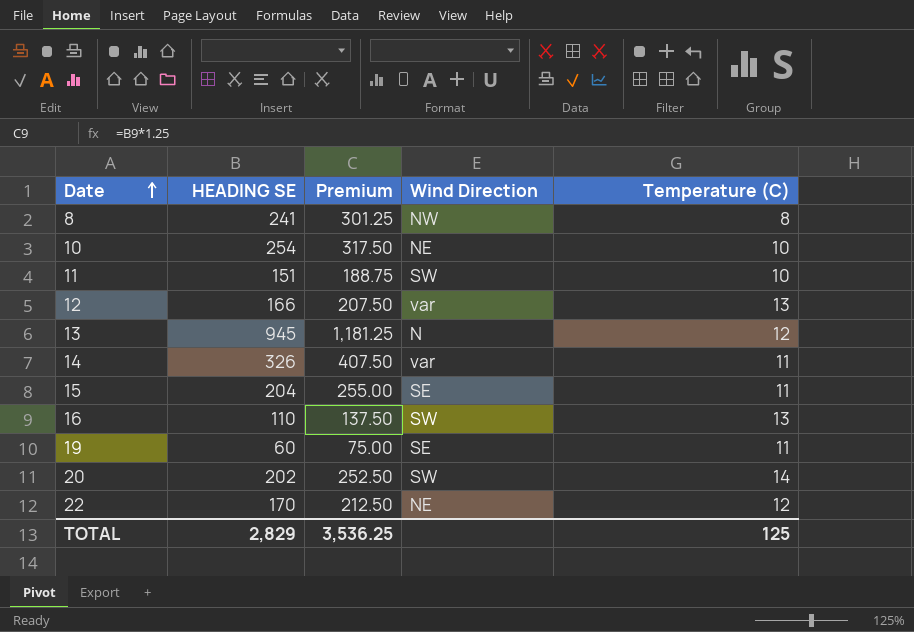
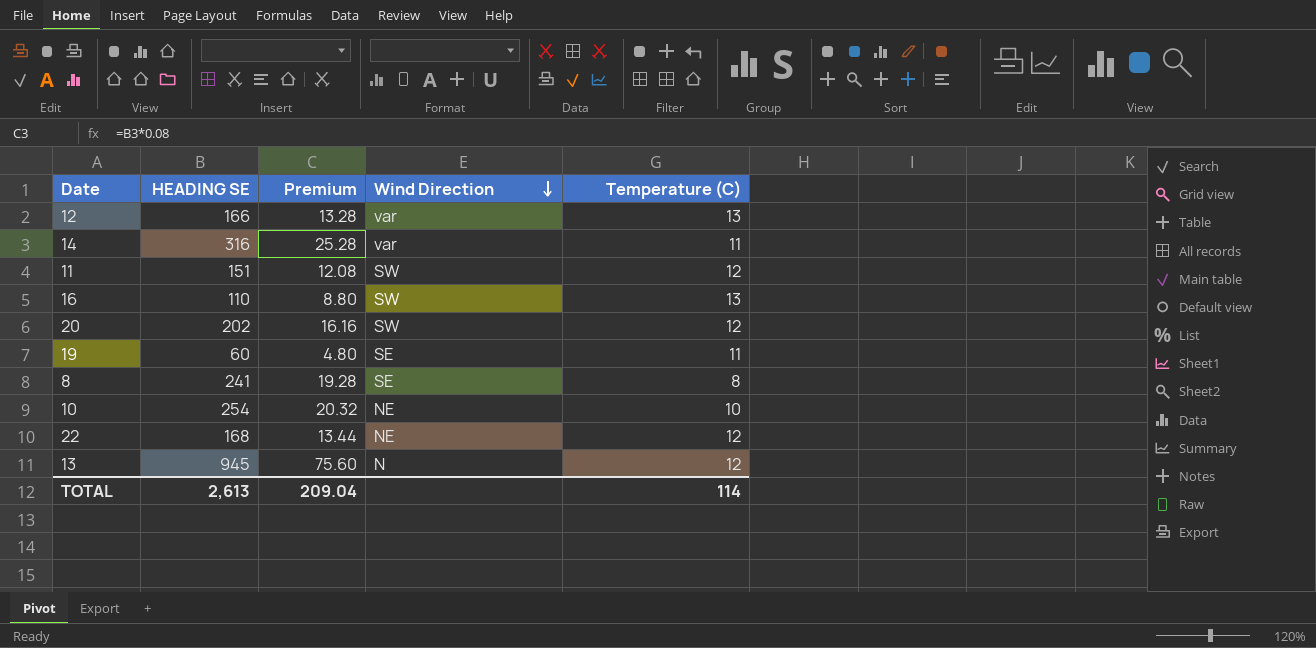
row order: Date ascending -> Wind Direction descending
column Premium | formula: [HEADING SE] * 1.25 -> [HEADING SE] * 0.08
row 15: 204 | 255.00 | SE | 11 -> none
14 | HEADING SE: 326 -> 316
11 | Temperature (C): 10 -> 12
20 | Temperature (C): 14 -> 12
8 | Wind Direction: NW -> SE
22 | HEADING SE: 170 -> 168
TOTAL | HEADING SE: 2,829 -> 2,613
TOTAL | Premium: 3,536.25 -> 209.04
TOTAL | Temperature (C): 125 -> 114

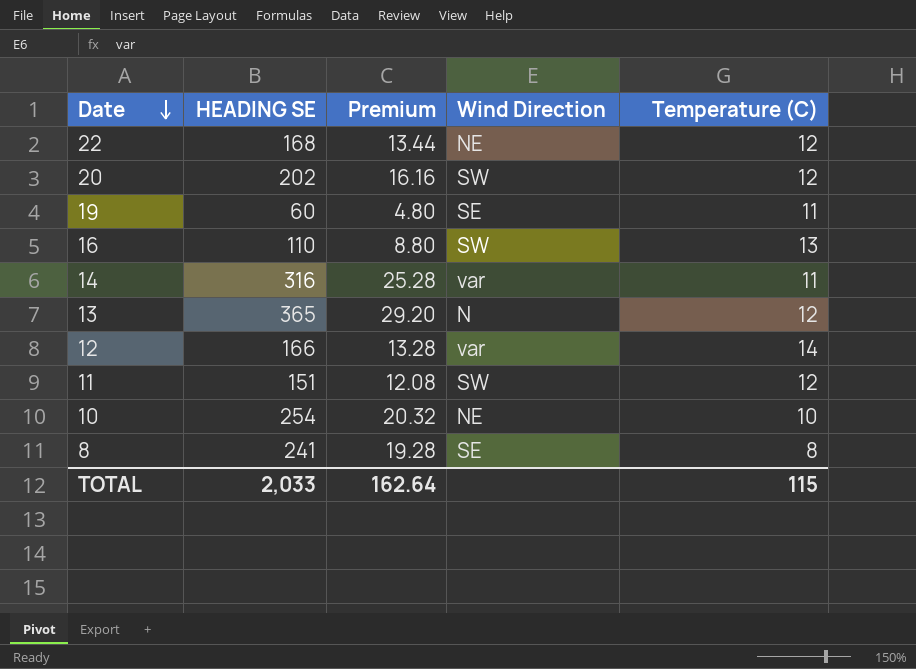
row order: Wind Direction descending -> Date descending
13 | HEADING SE: 945 -> 365
13 | Premium: 75.60 -> 29.20
12 | Temperature (C): 13 -> 14
TOTAL | HEADING SE: 2,613 -> 2,033
TOTAL | Premium: 209.04 -> 162.64
TOTAL | Temperature (C): 114 -> 115

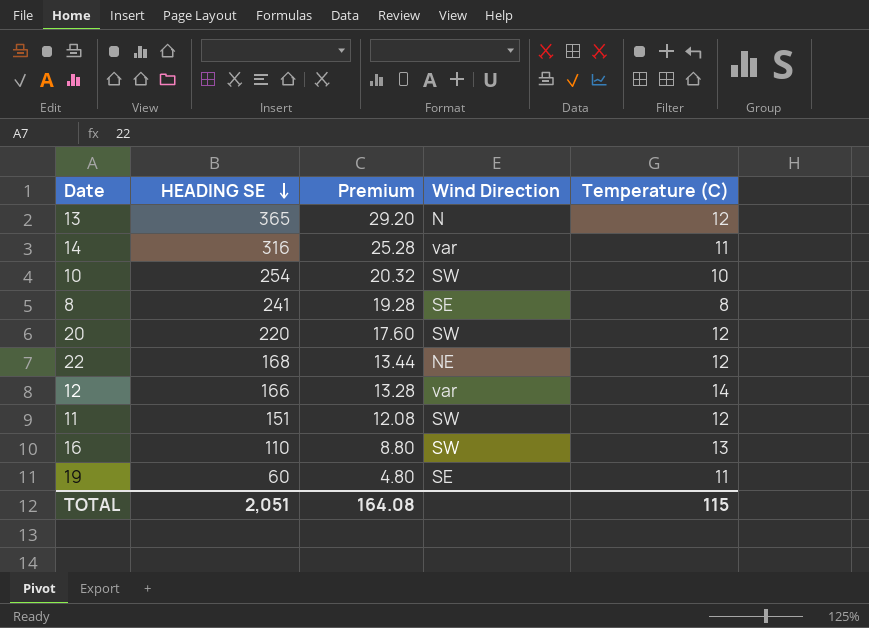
row order: Date descending -> HEADING SE descending
10 | Wind Direction: NE -> SW
20 | HEADING SE: 202 -> 220
20 | Premium: 16.16 -> 17.60
TOTAL | HEADING SE: 2,033 -> 2,051
TOTAL | Premium: 162.64 -> 164.08

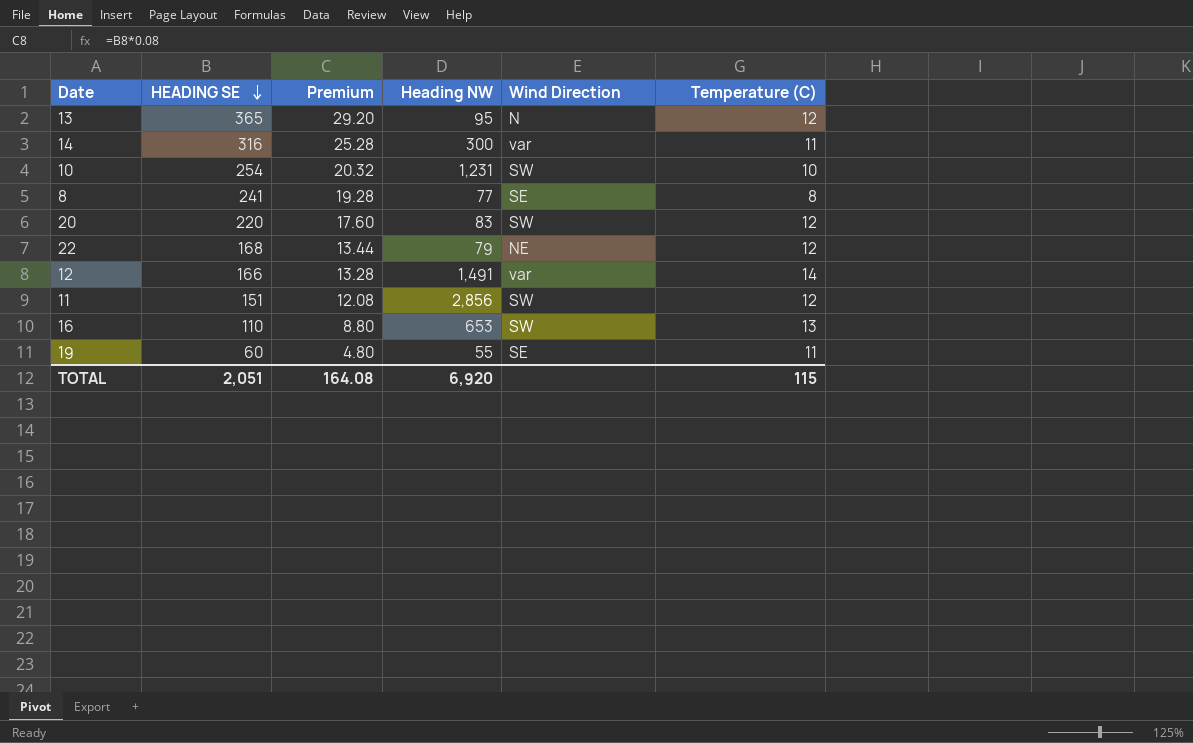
column Heading NW | position: none -> 4

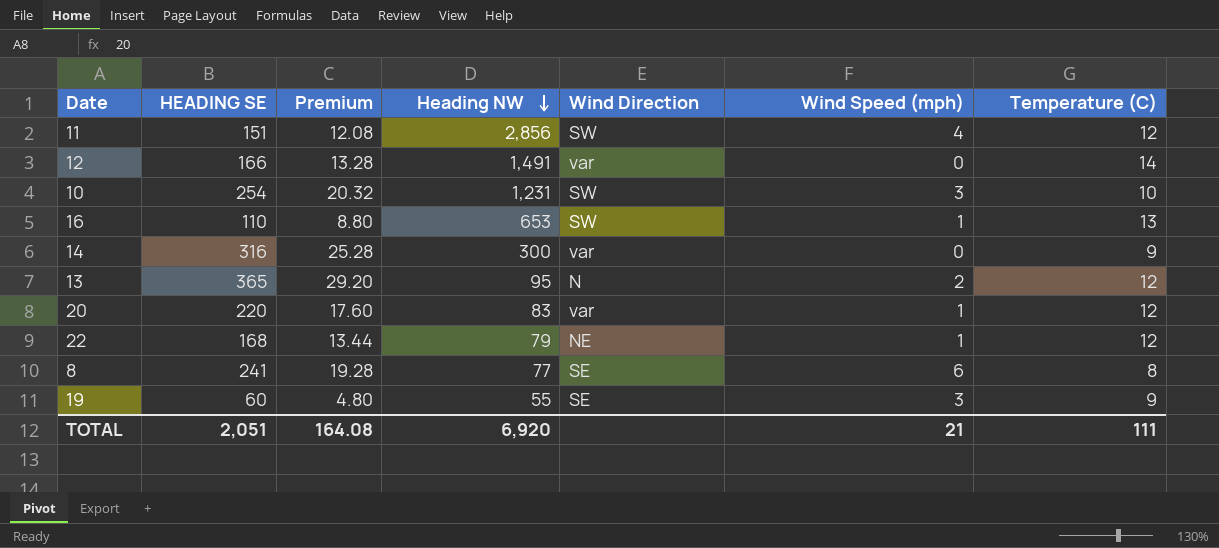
row order: HEADING SE descending -> Heading NW descending
column Wind Speed (mph) | position: none -> 6
14 | Temperature (C): 11 -> 9
20 | Wind Direction: SW -> var
19 | Temperature (C): 11 -> 9
TOTAL | Temperature (C): 115 -> 111

